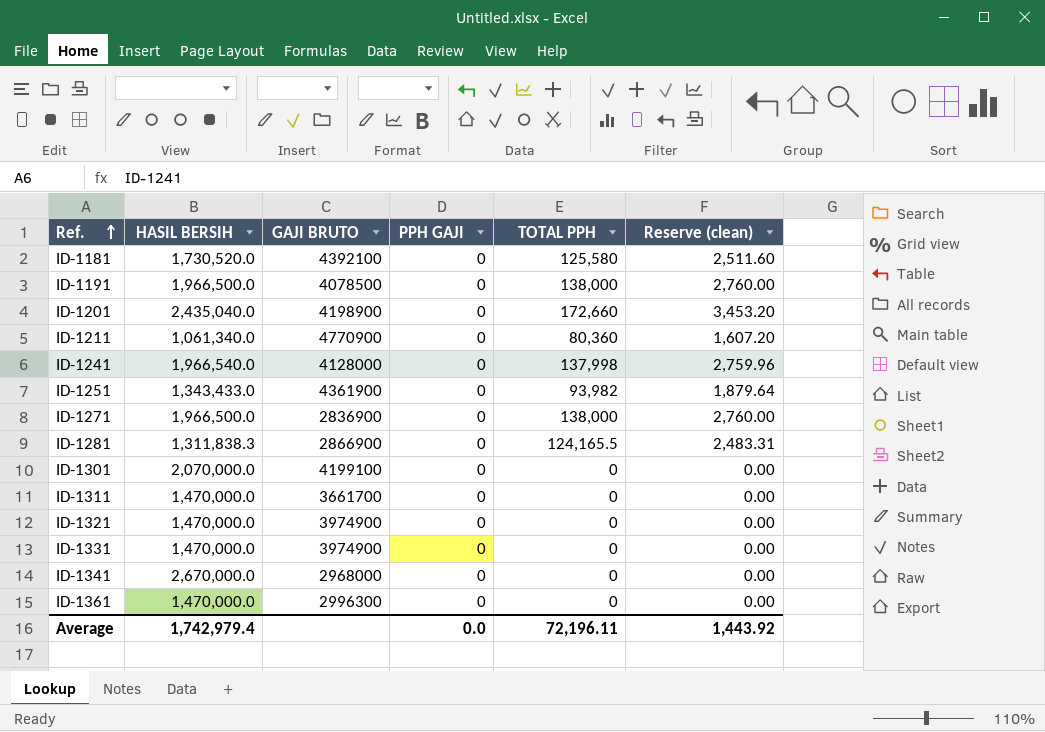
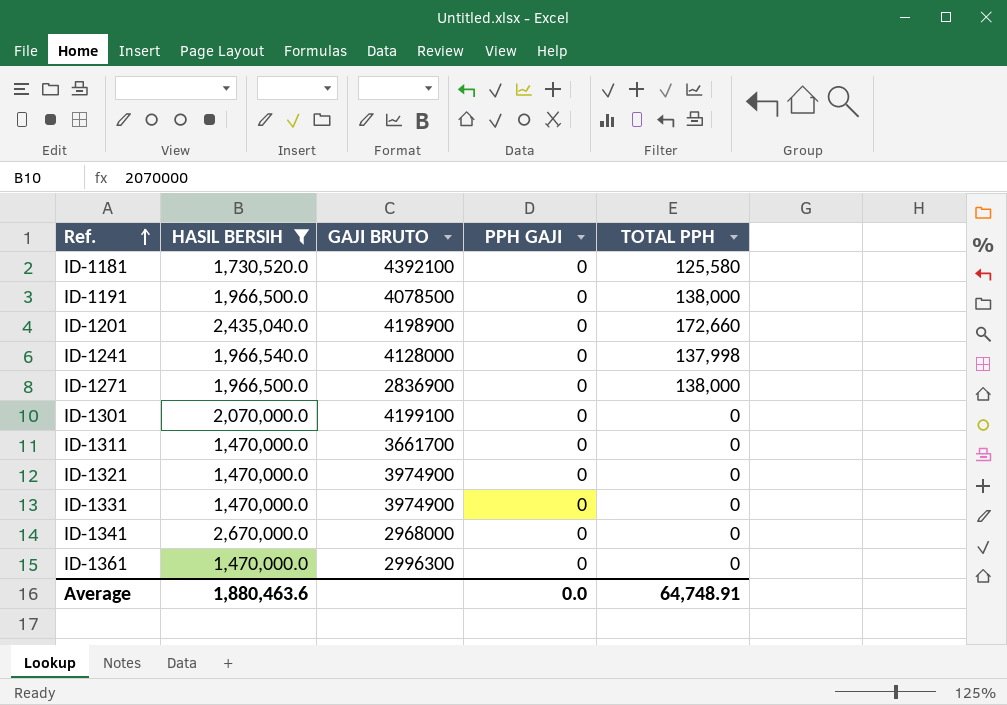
filter: none -> HASIL BERSIH >= 1,470,000.0
column Reserve (clean) | formula: [TOTAL PPH] * 0.02 -> none
Average | HASIL BERSIH: 1,742,979.4 -> 1,880,463.6
Average | TOTAL PPH: 72,196.11 -> 64,748.91

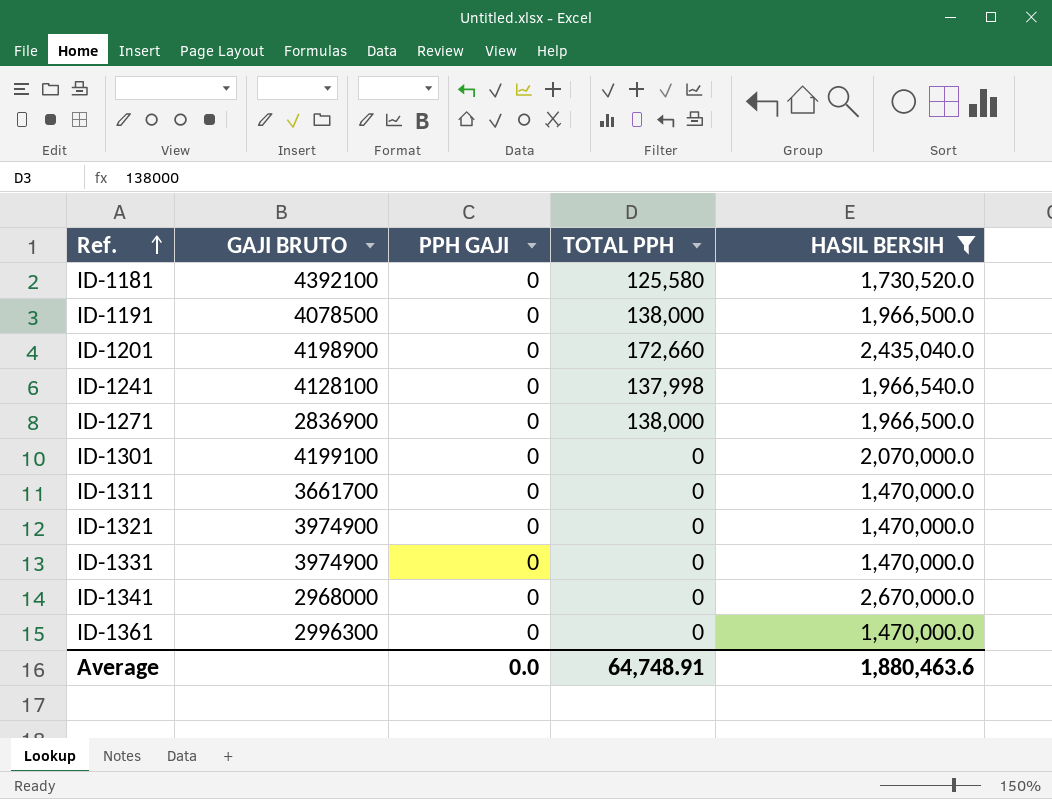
column HASIL BERSIH | position: 2 -> 5
ID-1241 | GAJI BRUTO: 4128000 -> 4128100

